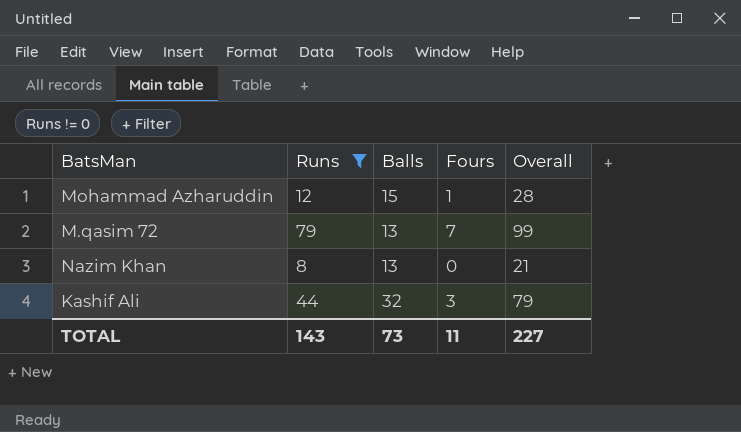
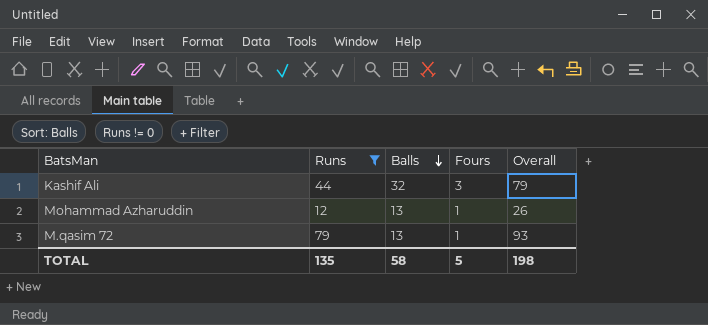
row order: none -> Balls descending
row Nazim Khan: 8 | 13 | 0 | 21 -> none
Mohammad Azharuddin | Balls: 15 -> 13
Mohammad Azharuddin | Overall: 28 -> 26
M.qasim 72 | Fours: 7 -> 1
M.qasim 72 | Overall: 99 -> 93
TOTAL | Runs: 143 -> 135
TOTAL | Balls: 73 -> 58
TOTAL | Fours: 11 -> 5
TOTAL | Overall: 227 -> 198

